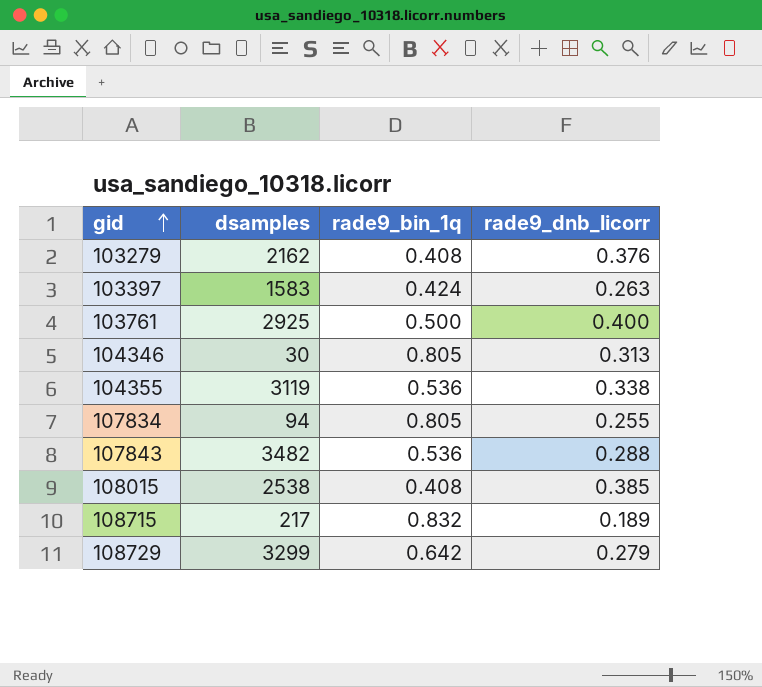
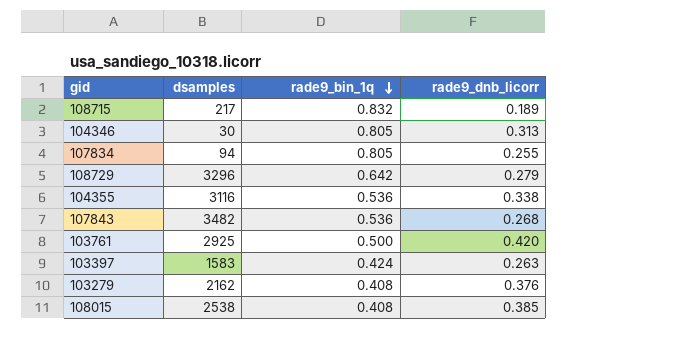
row order: gid ascending -> rade9_bin_1q descending
108729 | dsamples: 3299 -> 3296
104355 | dsamples: 3119 -> 3116
107843 | rade9_dnb_licorr: 0.288 -> 0.268
103761 | rade9_dnb_licorr: 0.400 -> 0.420

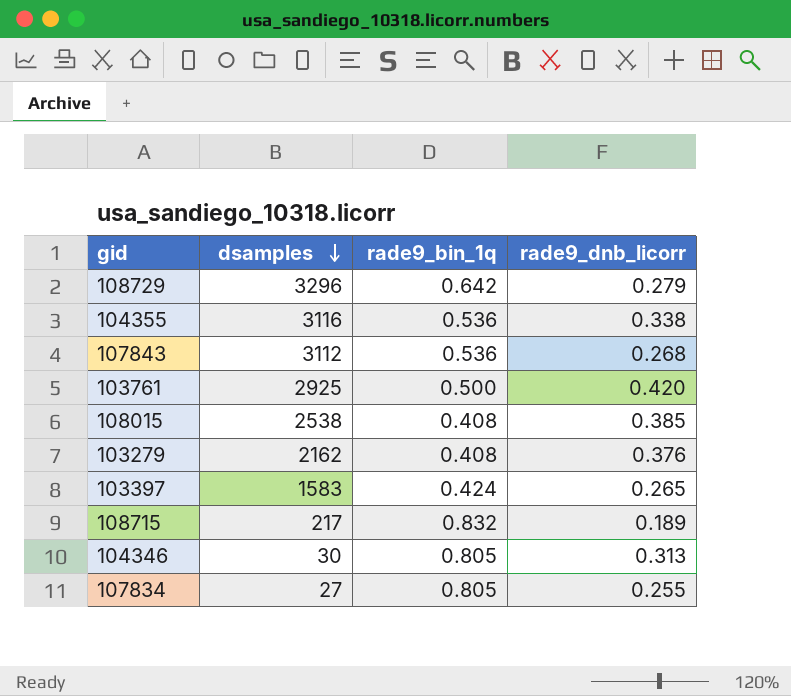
row order: rade9_bin_1q descending -> dsamples descending
107843 | dsamples: 3482 -> 3112
103397 | rade9_dnb_licorr: 0.263 -> 0.265
107834 | dsamples: 94 -> 27

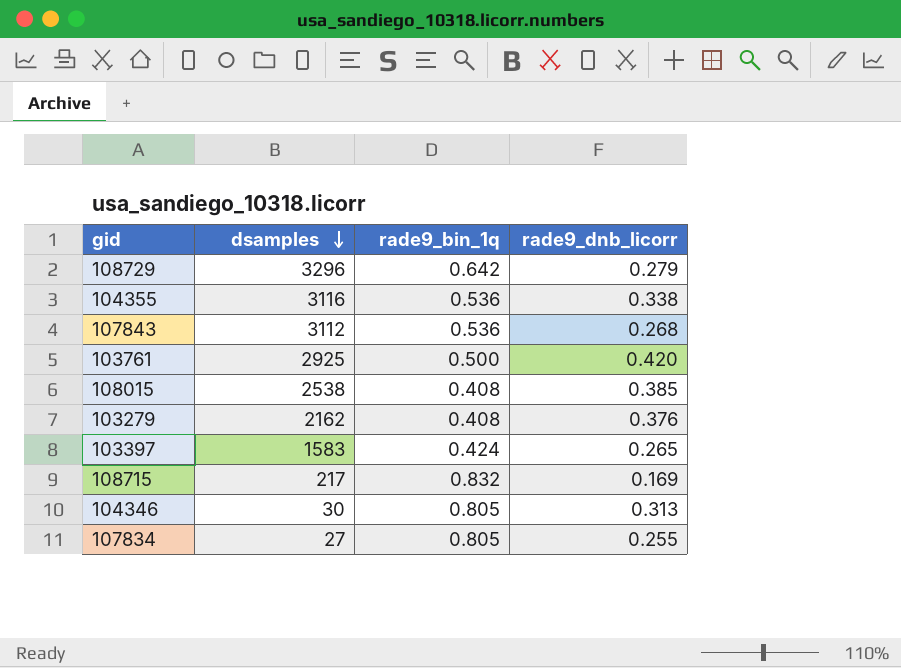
108715 | rade9_dnb_licorr: 0.189 -> 0.169

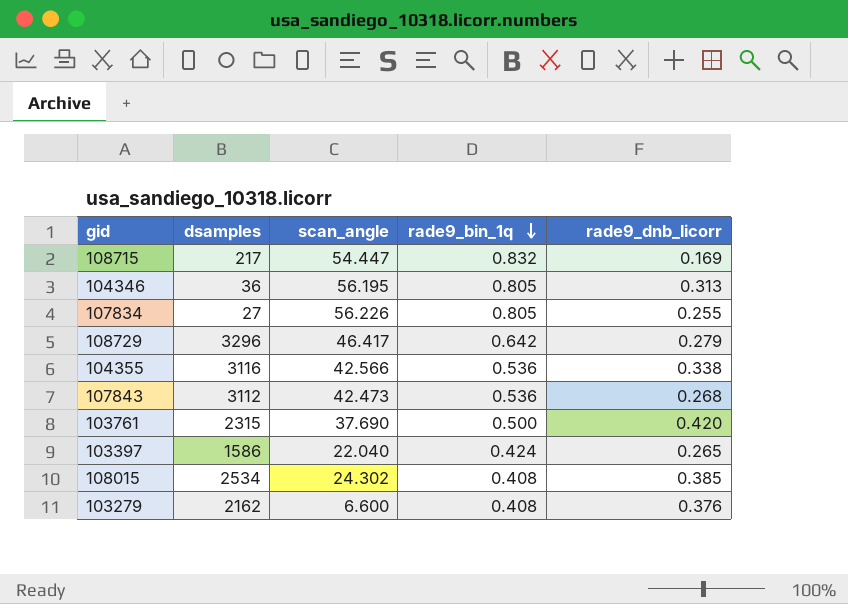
row order: dsamples descending -> rade9_bin_1q descending
column scan_angle | position: none -> 3
104346 | dsamples: 30 -> 36
103761 | dsamples: 2925 -> 2315
103397 | dsamples: 1583 -> 1586
108015 | dsamples: 2538 -> 2534

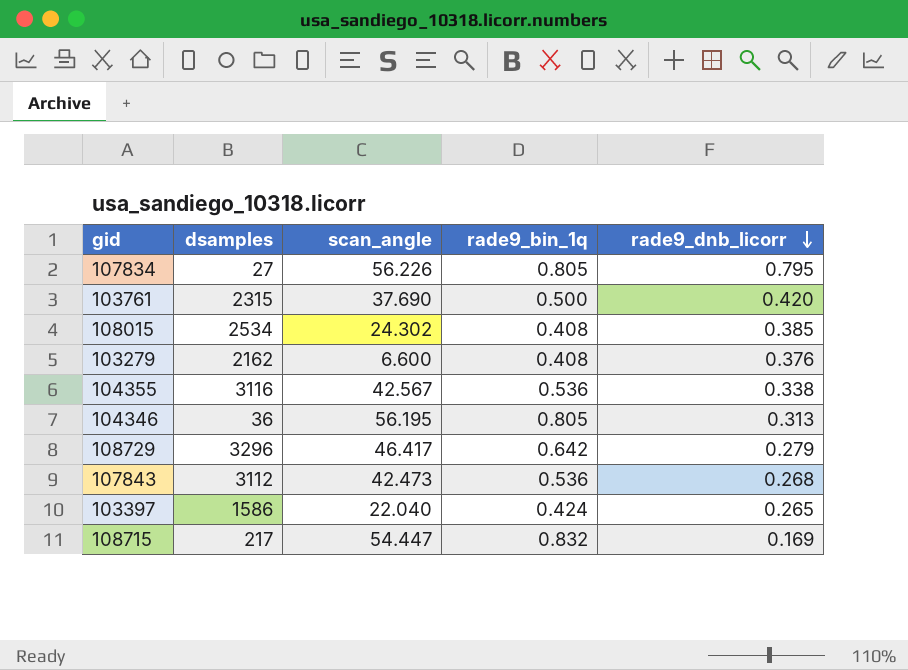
row order: rade9_bin_1q descending -> rade9_dnb_licorr descending
107834 | rade9_dnb_licorr: 0.255 -> 0.795
104355 | scan_angle: 42.566 -> 42.567

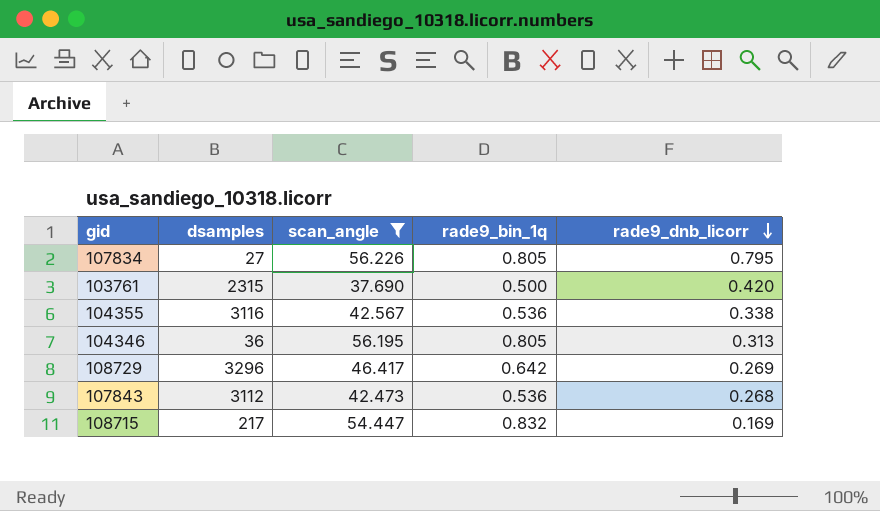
filter: none -> scan_angle >= 37.690
108729 | rade9_dnb_licorr: 0.279 -> 0.269

